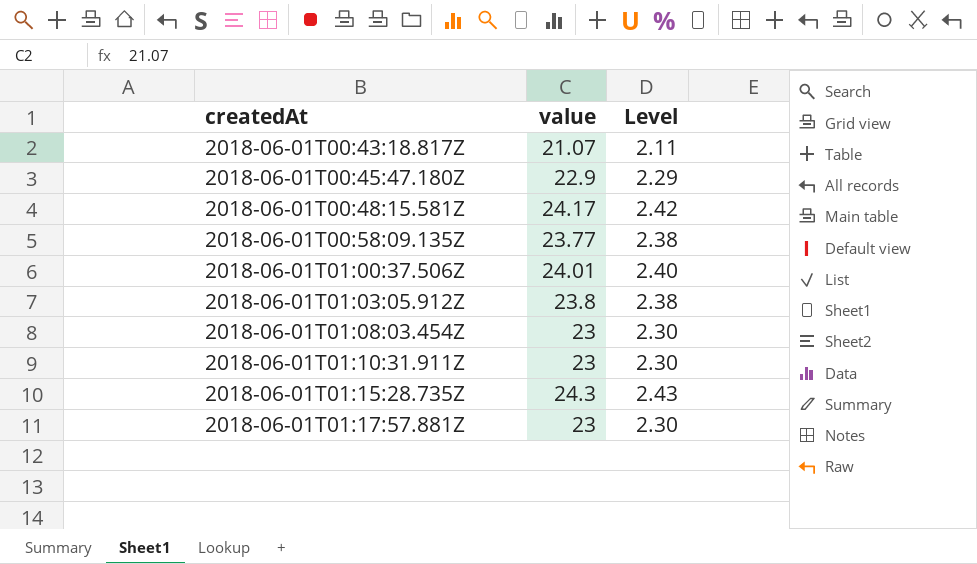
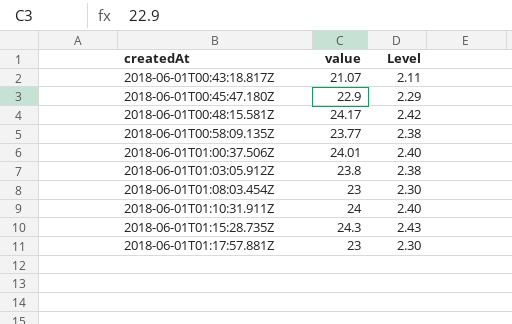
2018-06-01T01:10:31.911Z | value: 23 -> 24
2018-06-01T01:10:31.911Z | Level: 2.30 -> 2.40

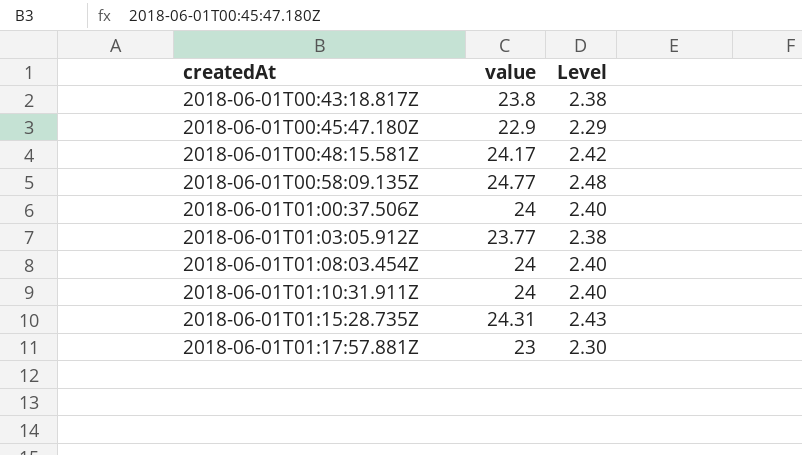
2018-06-01T00:43:18.817Z | value: 21.07 -> 23.8
2018-06-01T00:43:18.817Z | Level: 2.11 -> 2.38
2018-06-01T00:58:09.135Z | value: 23.77 -> 24.77
2018-06-01T00:58:09.135Z | Level: 2.38 -> 2.48
2018-06-01T01:00:37.506Z | value: 24.01 -> 24
2018-06-01T01:03:05.912Z | value: 23.8 -> 23.77
2018-06-01T01:08:03.454Z | value: 23 -> 24
2018-06-01T01:08:03.454Z | Level: 2.30 -> 2.40
2018-06-01T01:15:28.735Z | value: 24.3 -> 24.31

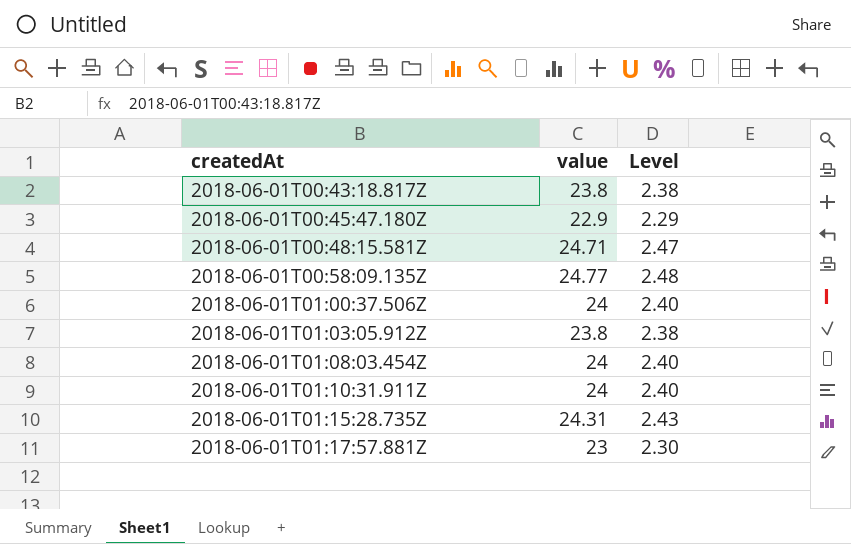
2018-06-01T00:48:15.581Z | value: 24.17 -> 24.71
2018-06-01T00:48:15.581Z | Level: 2.42 -> 2.47
2018-06-01T01:03:05.912Z | value: 23.77 -> 23.8

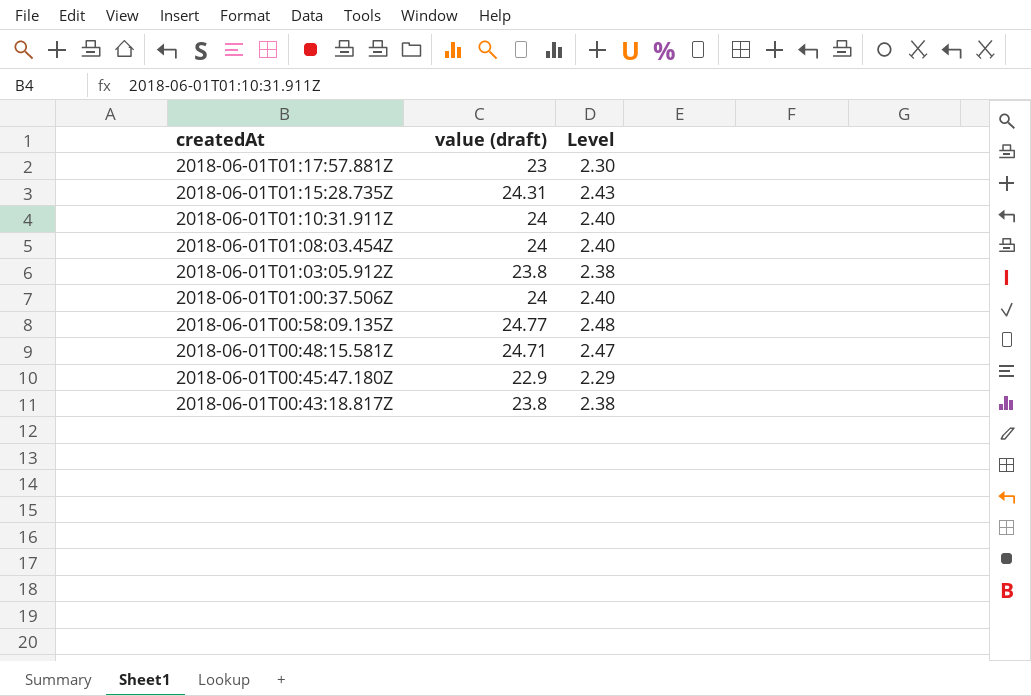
row order: createdAt ascending -> createdAt descending
column name: value -> value (draft)

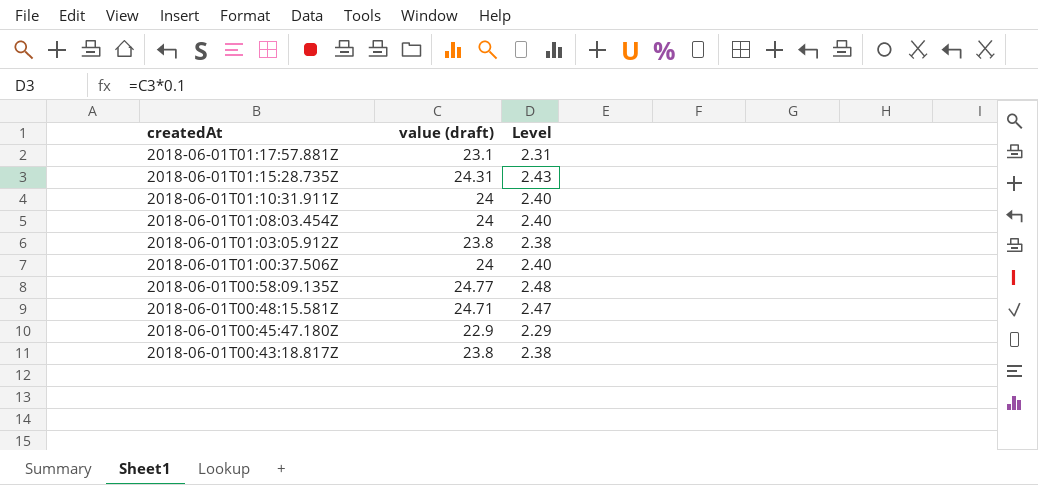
2018-06-01T01:17:57.881Z | value (draft): 23 -> 23.1
2018-06-01T01:17:57.881Z | Level: 2.30 -> 2.31

